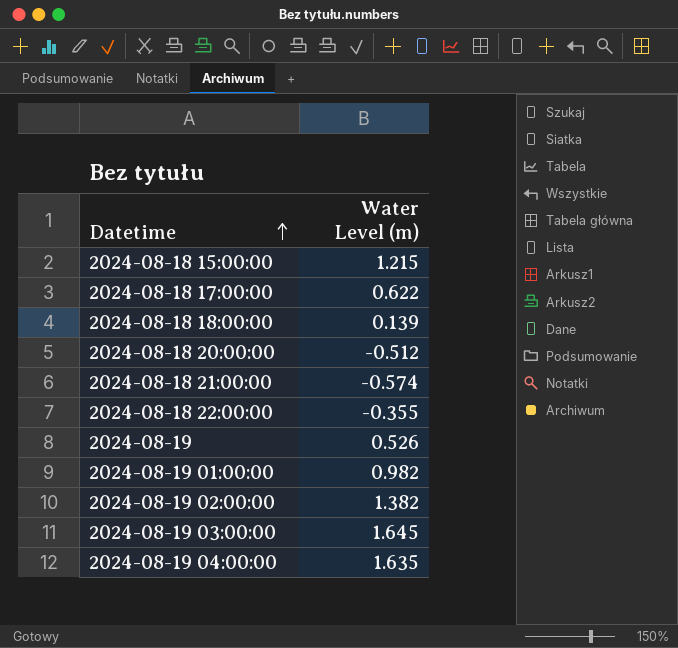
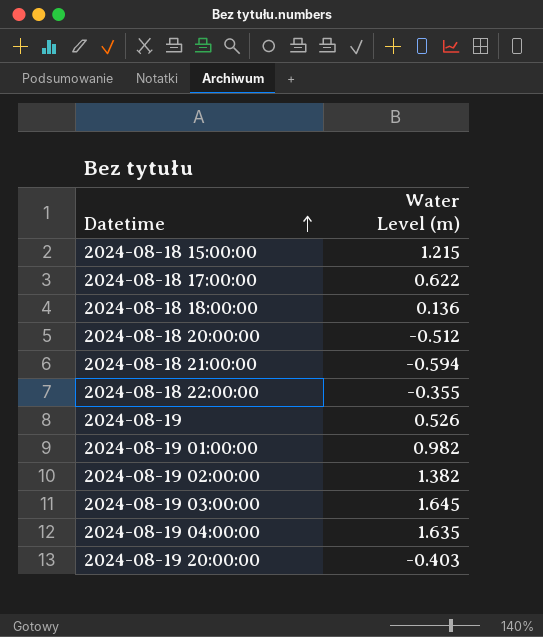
2024-08-18 18:00:00 | Water Level (m): 0.139 -> 0.136
2024-08-18 21:00:00 | Water Level (m): -0.574 -> -0.594
row 2024-08-19 20:00:00: none -> -0.403

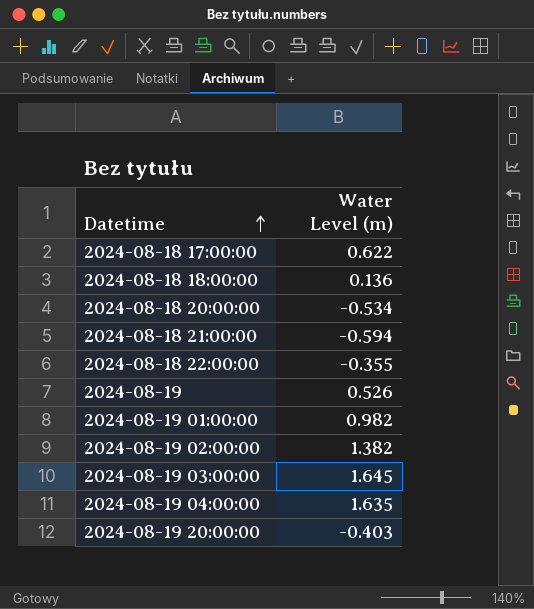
row 2024-08-18 15:00:00: 1.215 -> none
2024-08-18 20:00:00 | Water Level (m): -0.512 -> -0.534

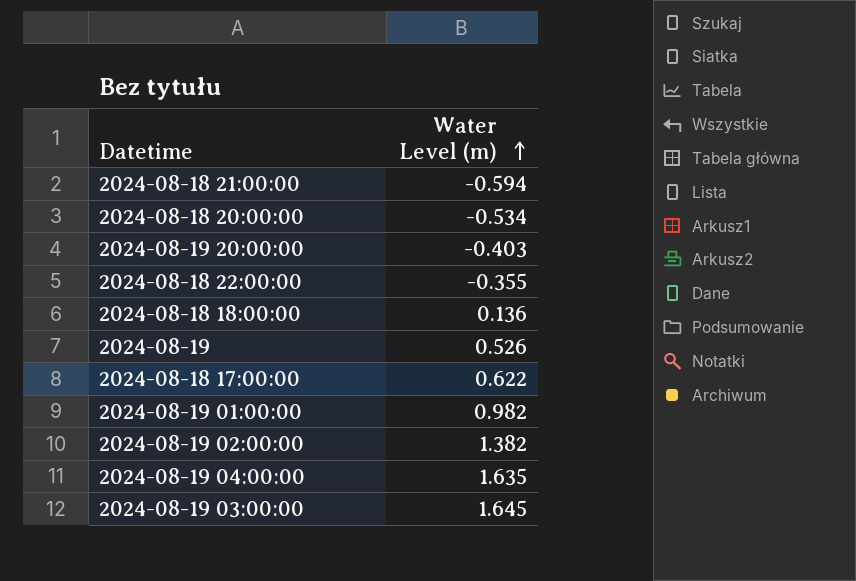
row order: Datetime ascending -> Water Level (m) ascending

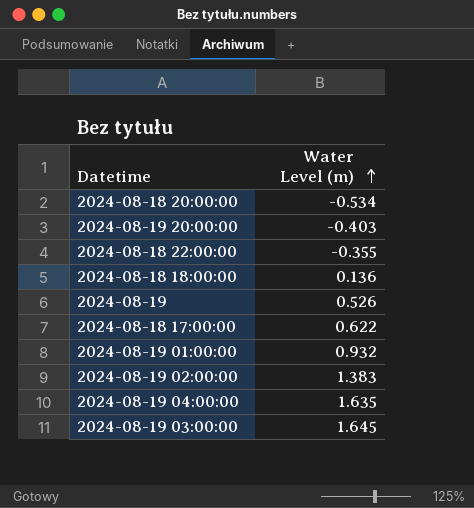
row 2024-08-18 21:00:00: -0.594 -> none
2024-08-19 01:00:00 | Water Level (m): 0.982 -> 0.932
2024-08-19 02:00:00 | Water Level (m): 1.382 -> 1.383

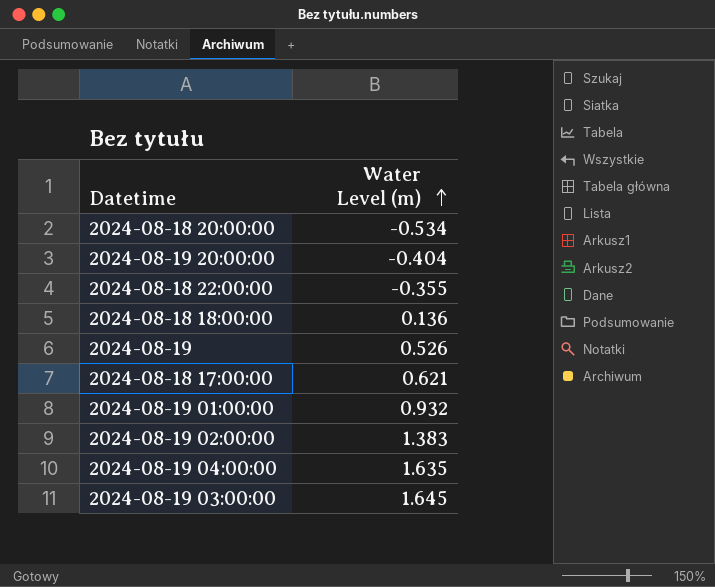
2024-08-19 20:00:00 | Water Level (m): -0.403 -> -0.404
2024-08-18 17:00:00 | Water Level (m): 0.622 -> 0.621

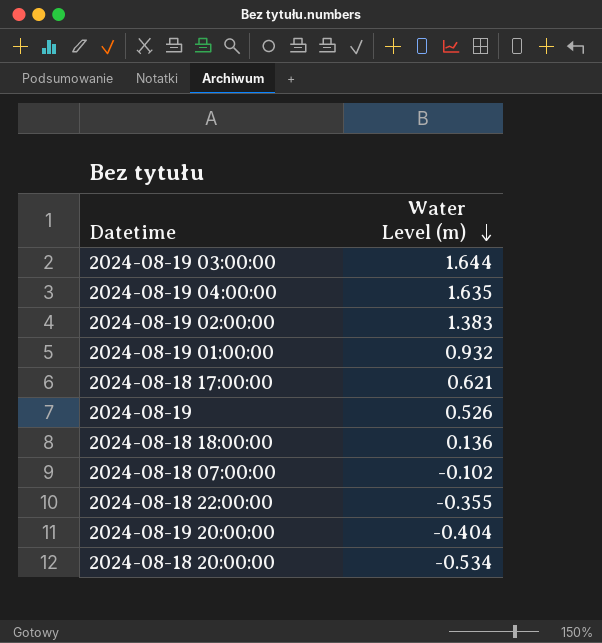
row order: Water Level (m) ascending -> Water Level (m) descending
2024-08-19 03:00:00 | Water Level (m): 1.645 -> 1.644
row 2024-08-18 07:00:00: none -> -0.102

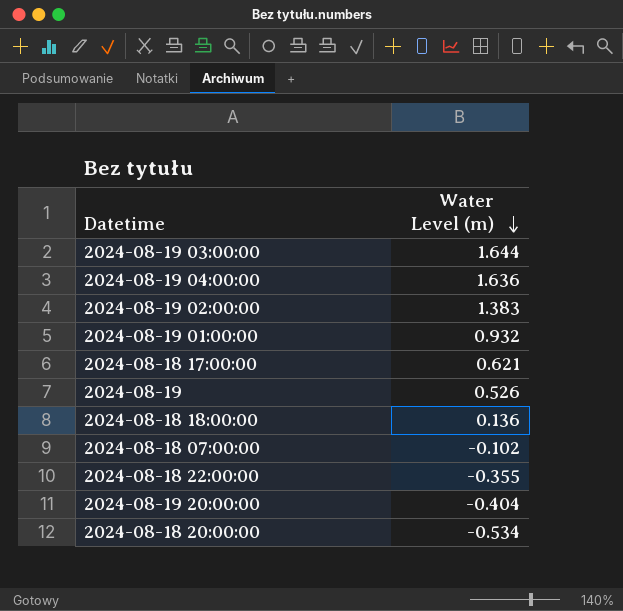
2024-08-19 04:00:00 | Water Level (m): 1.635 -> 1.636

